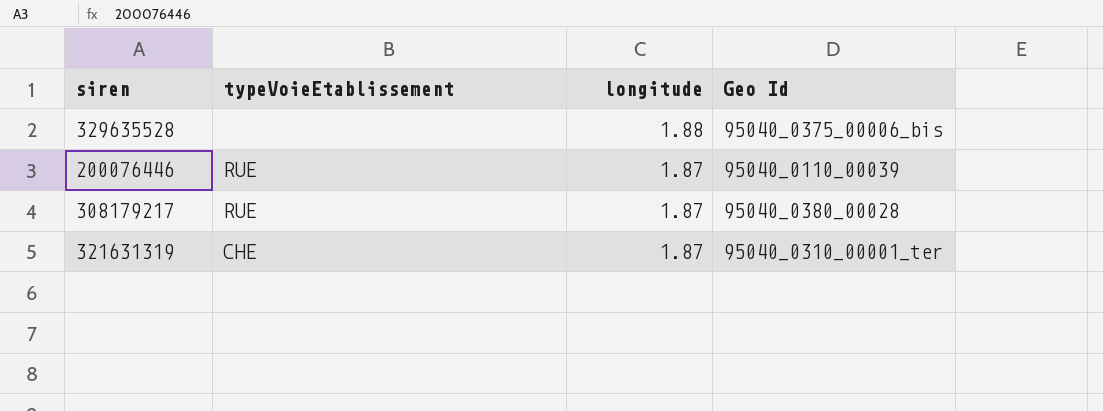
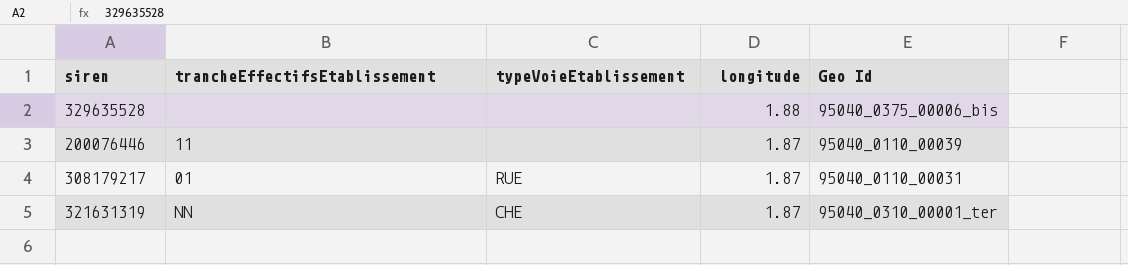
column trancheEffectifsEtablissement | position: none -> 2
200076446 | typeVoieEtablissement: RUE -> none
308179217 | Geo Id: 95040_0380_00028 -> 95040_0110_00031

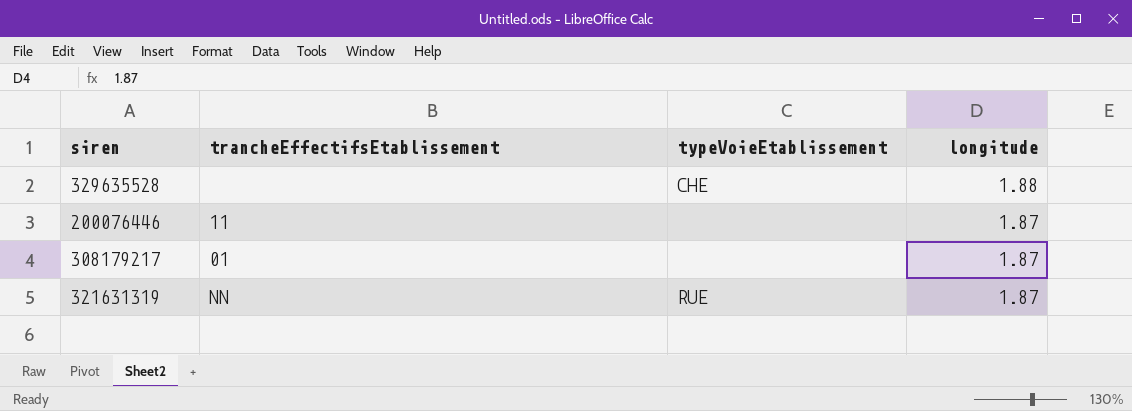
column Geo Id | position: 5 -> none
329635528 | typeVoieEtablissement: none -> CHE
308179217 | typeVoieEtablissement: RUE -> none
321631319 | typeVoieEtablissement: CHE -> RUE

